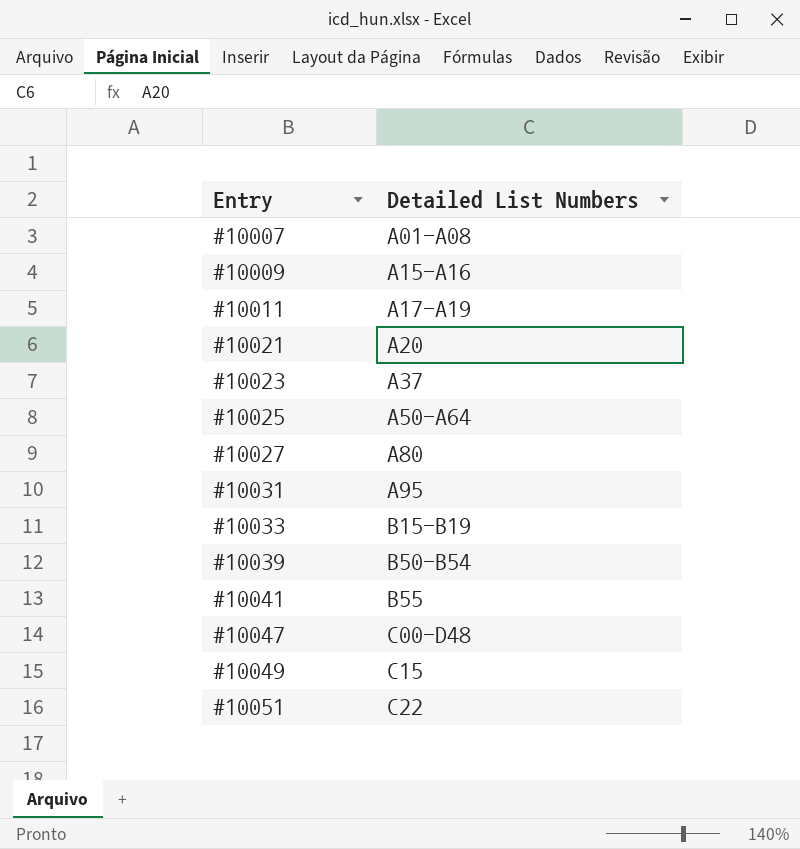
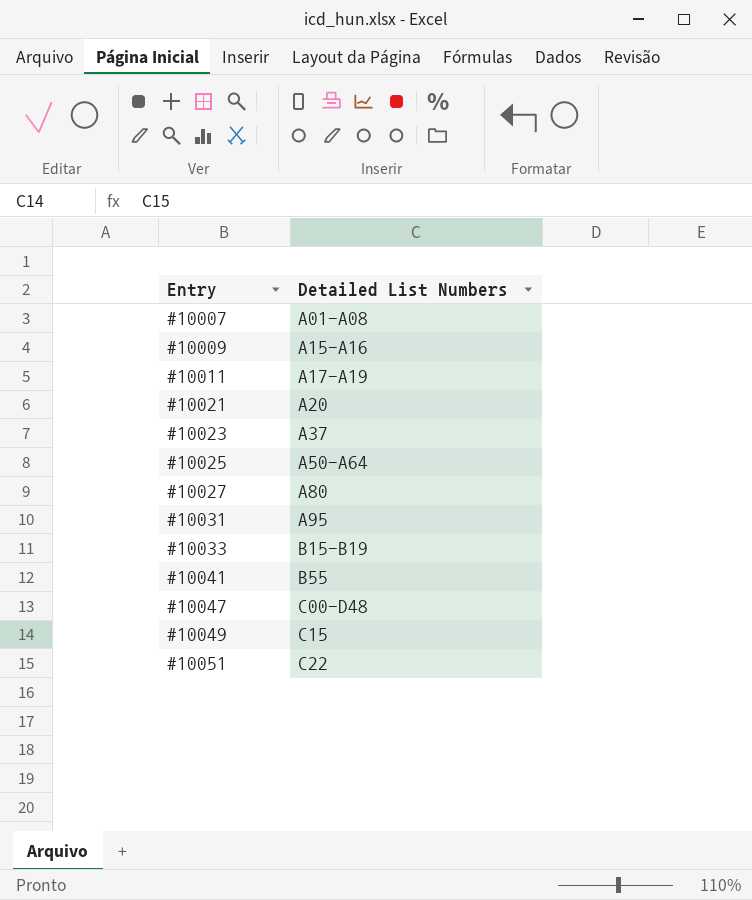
row #10039: B50-B54 -> none

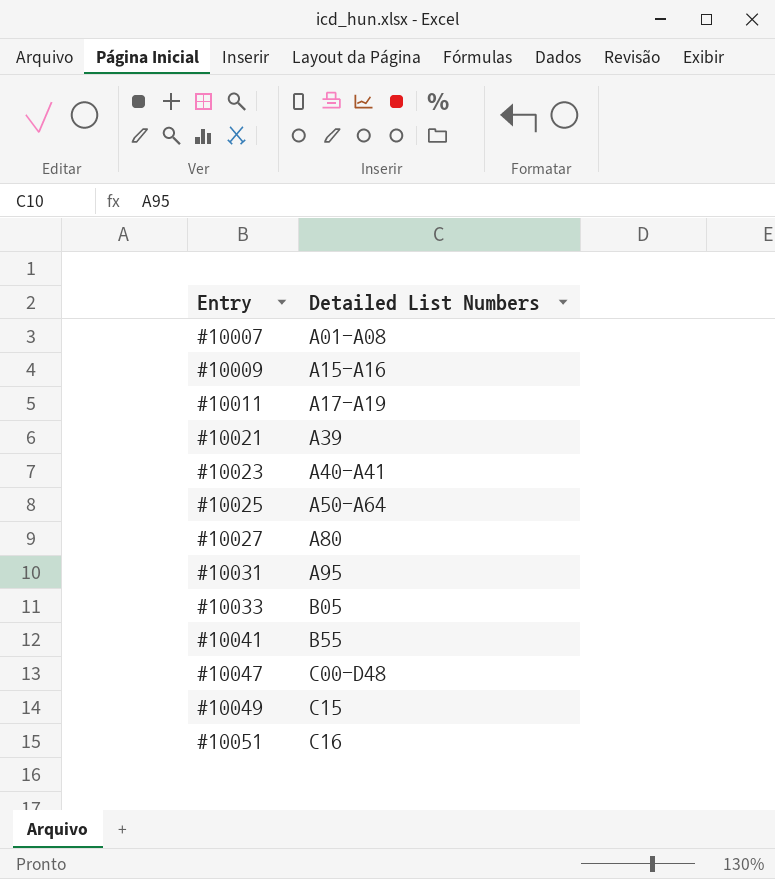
#10021 | Detailed List Numbers: A20 -> A39
#10023 | Detailed List Numbers: A37 -> A40-A41
#10033 | Detailed List Numbers: B15-B19 -> B05
#10051 | Detailed List Numbers: C22 -> C16

